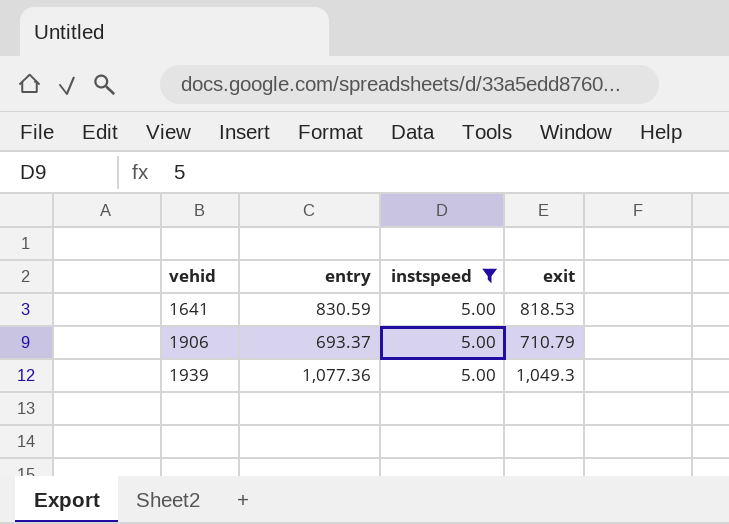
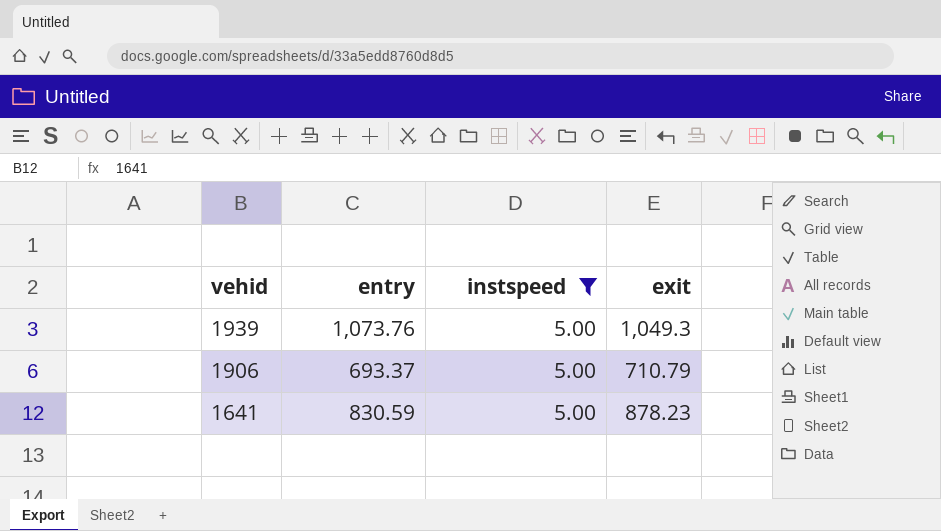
row order: vehid ascending -> vehid descending
1939 | entry: 1,077.36 -> 1,073.76
1641 | exit: 818.53 -> 878.23

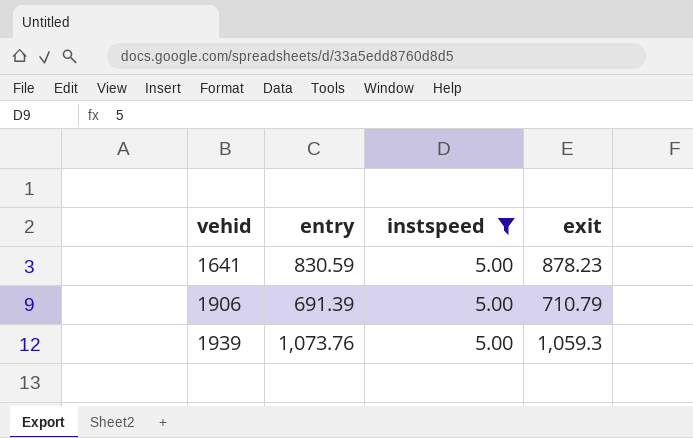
row order: vehid descending -> vehid ascending
1906 | entry: 693.37 -> 691.39
1939 | exit: 1,049.3 -> 1,059.3

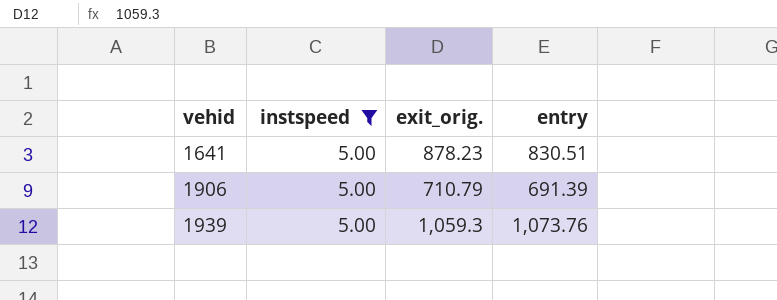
column name: exit -> exit_orig.
column entry | position: 2 -> 4
1641 | entry: 830.59 -> 830.51

